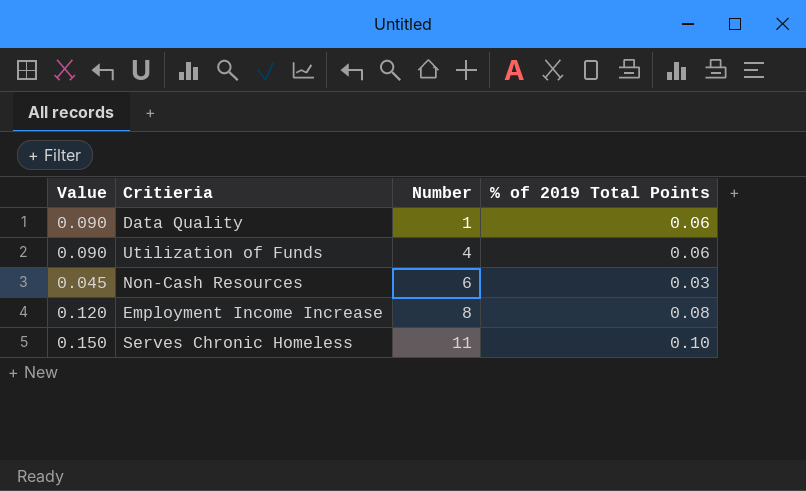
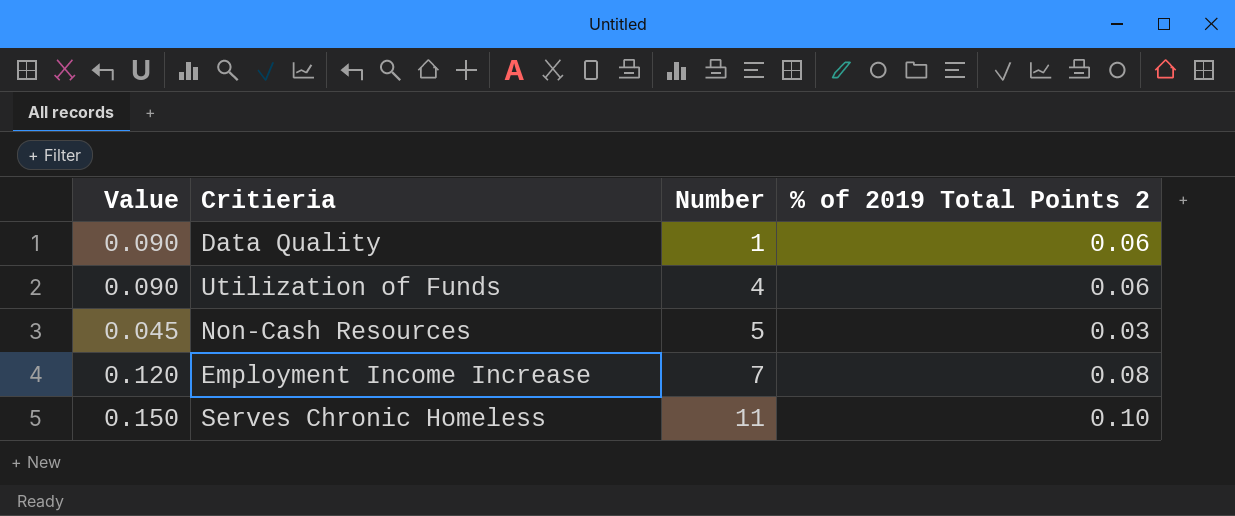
column name: % of 2019 Total Points -> % of 2019 Total Points 2
Non-Cash Resources | Number: 6 -> 5
Employment Income Increase | Number: 8 -> 7

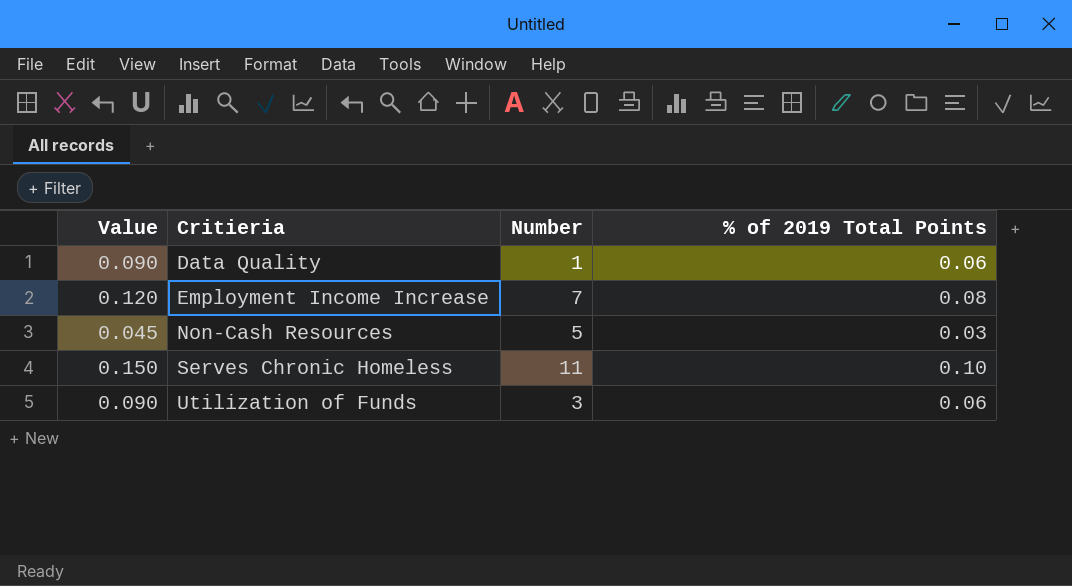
row order: Number ascending -> Critieria ascending
column name: % of 2019 Total Points 2 -> % of 2019 Total Points
Utilization of Funds | Number: 4 -> 3

